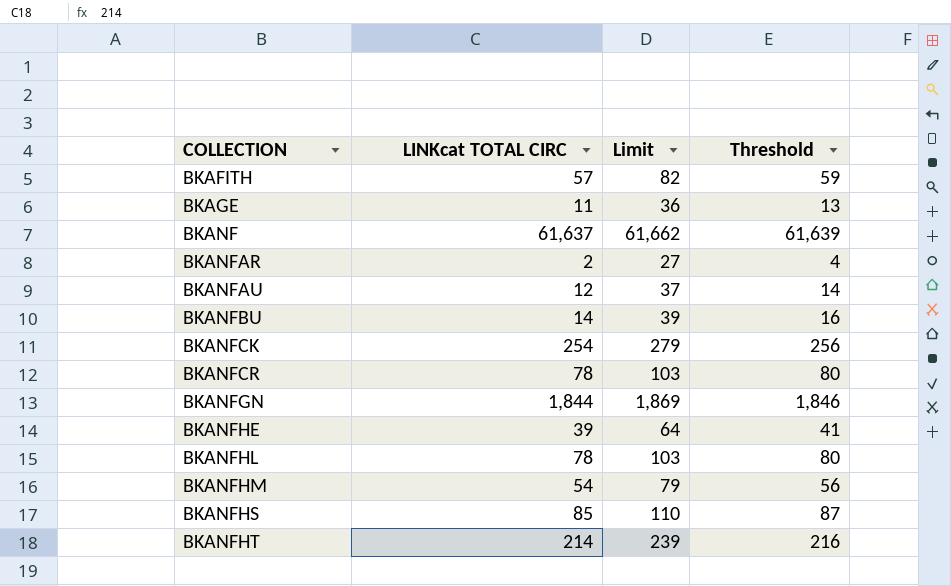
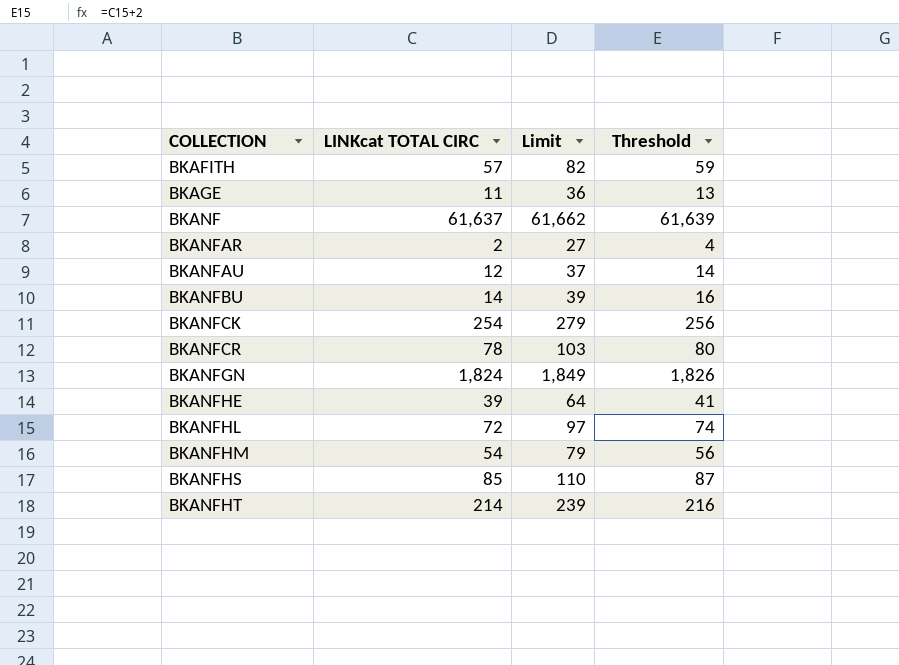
BKANFGN | LINKcat TOTAL CIRC: 1,844 -> 1,824
BKANFGN | Limit: 1,869 -> 1,849
BKANFGN | Threshold: 1,846 -> 1,826
BKANFHL | LINKcat TOTAL CIRC: 78 -> 72
BKANFHL | Limit: 103 -> 97
BKANFHL | Threshold: 80 -> 74

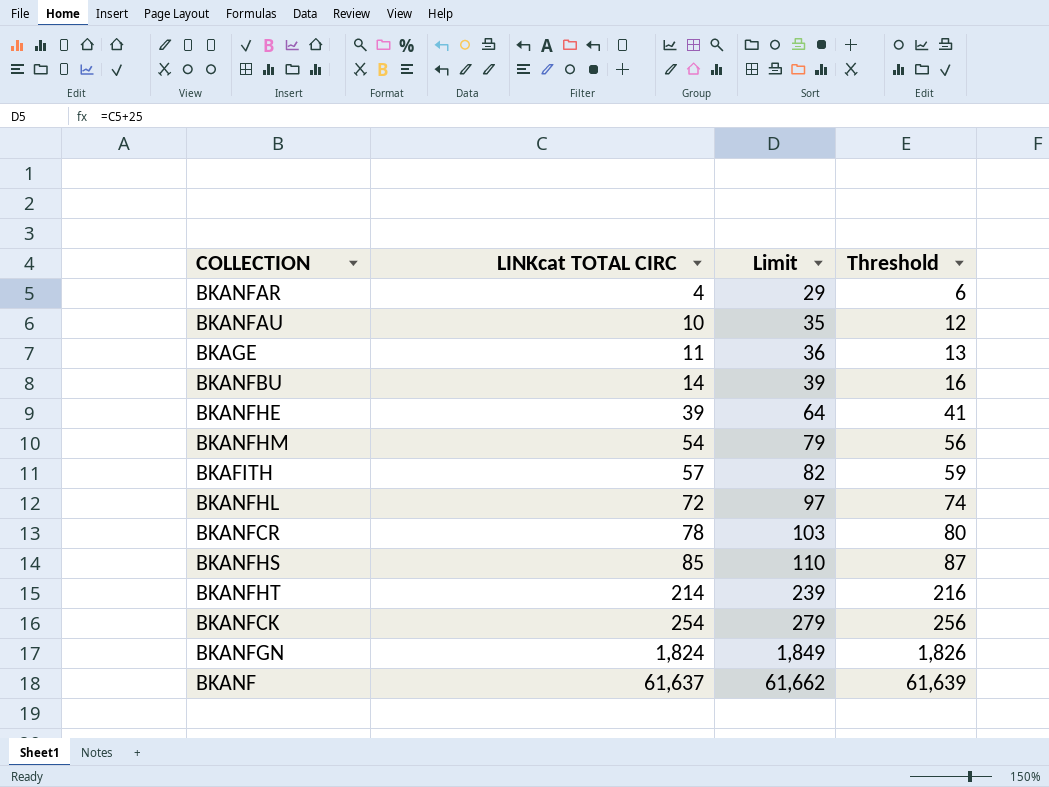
row order: COLLECTION ascending -> LINKcat TOTAL CIRC ascending
BKANFAR | LINKcat TOTAL CIRC: 2 -> 4
BKANFAR | Limit: 27 -> 29
BKANFAR | Threshold: 4 -> 6
BKANFAU | LINKcat TOTAL CIRC: 12 -> 10
BKANFAU | Limit: 37 -> 35
BKANFAU | Threshold: 14 -> 12

